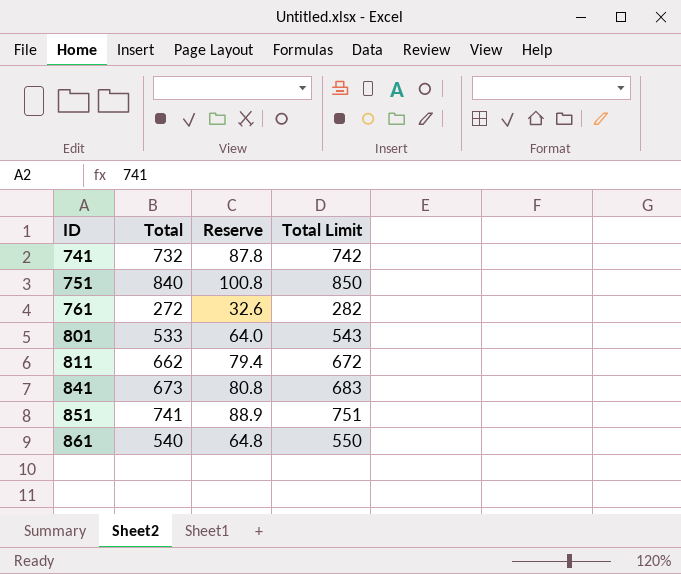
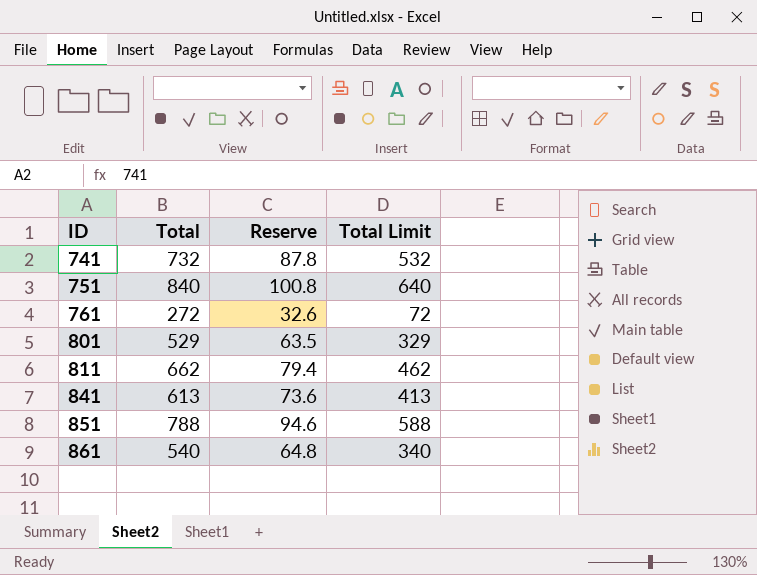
column Total Limit | formula: [Total] + 10 -> [Total] - 200
801 | Total: 533 -> 529
801 | Reserve: 64.0 -> 63.5
841 | Total: 673 -> 613
841 | Reserve: 80.8 -> 73.6
851 | Total: 741 -> 788
851 | Reserve: 88.9 -> 94.6

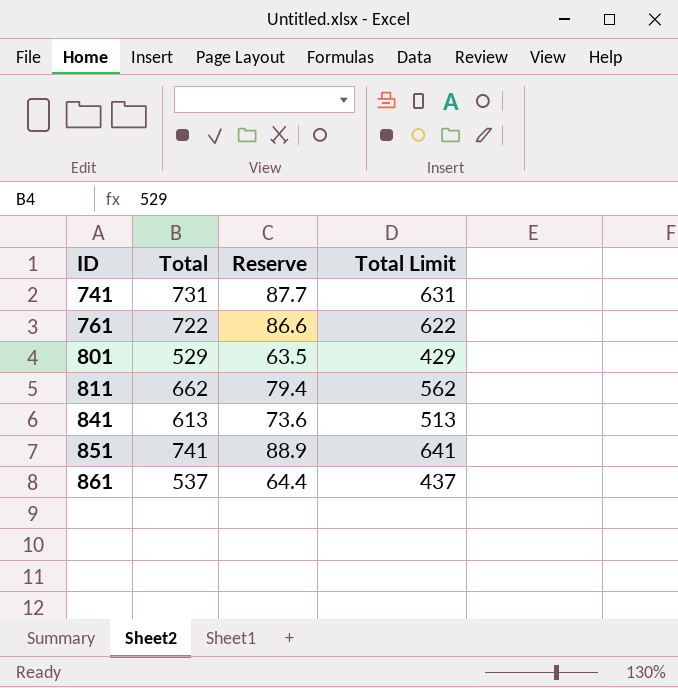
column Total Limit | formula: [Total] - 200 -> [Total] - 100
row 751: 840 | 100.8 | 640 -> none
741 | Total: 732 -> 731
741 | Reserve: 87.8 -> 87.7
761 | Total: 272 -> 722
761 | Reserve: 32.6 -> 86.6
851 | Total: 788 -> 741
851 | Reserve: 94.6 -> 88.9
861 | Total: 540 -> 537
861 | Reserve: 64.8 -> 64.4

